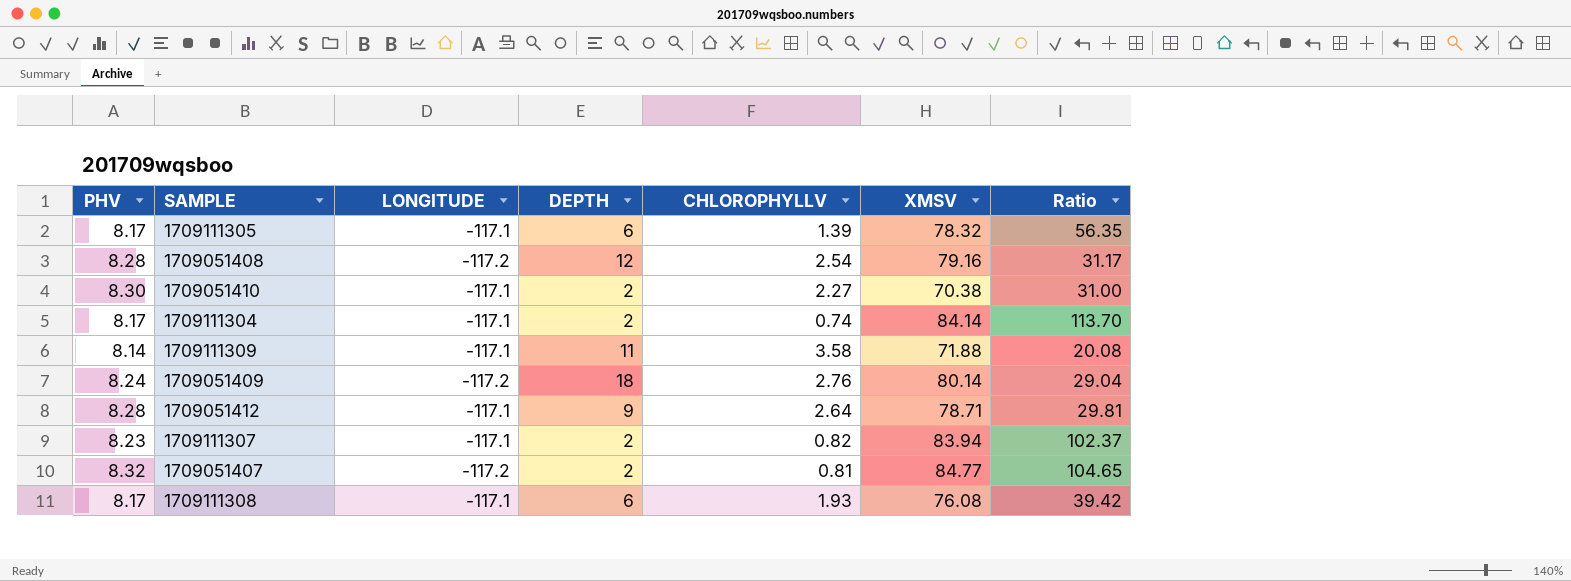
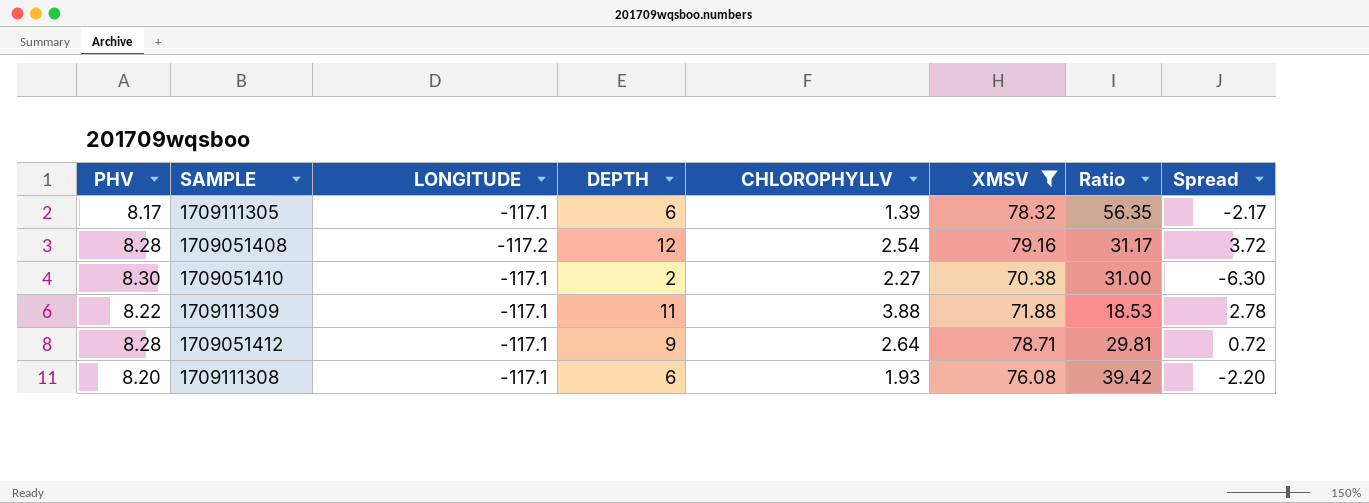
filter: none -> XMSV <= 79.16
column Spread | formula: none -> [DEPTH] - [PHV]
1709111309 | PHV: 8.14 -> 8.22
1709111309 | CHLOROPHYLLV: 3.58 -> 3.88
1709111309 | Ratio: 20.08 -> 18.53
1709111308 | PHV: 8.17 -> 8.20

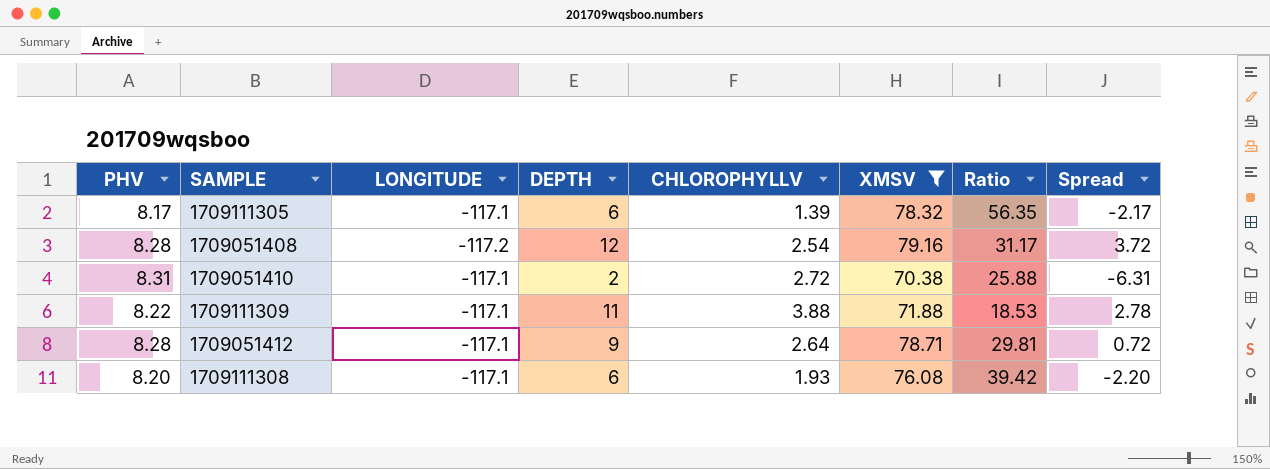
1709051410 | PHV: 8.30 -> 8.31
1709051410 | CHLOROPHYLLV: 2.27 -> 2.72
1709051410 | Ratio: 31.00 -> 25.88
1709051410 | Spread: -6.30 -> -6.31

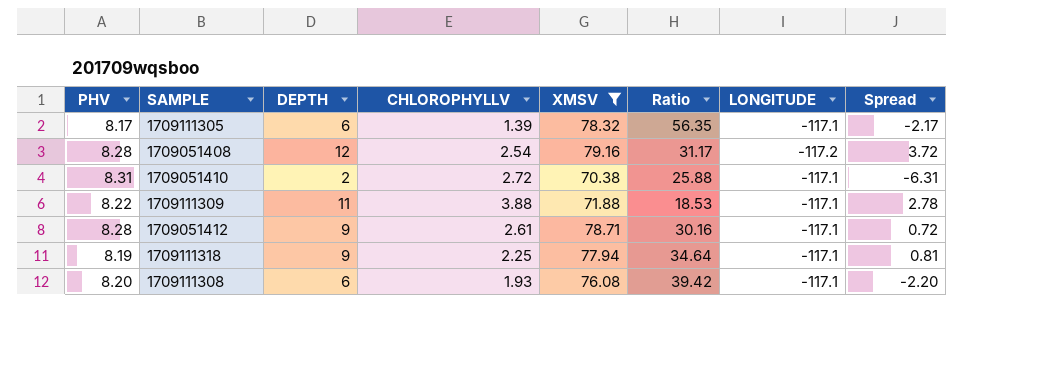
column LONGITUDE | position: 3 -> 7
1709051412 | CHLOROPHYLLV: 2.64 -> 2.61
1709051412 | Ratio: 29.81 -> 30.16
row 1709111318: none -> 8.19 | 9 | 2.25 | 77.94 | 34.64 | -117.1 | 0.81

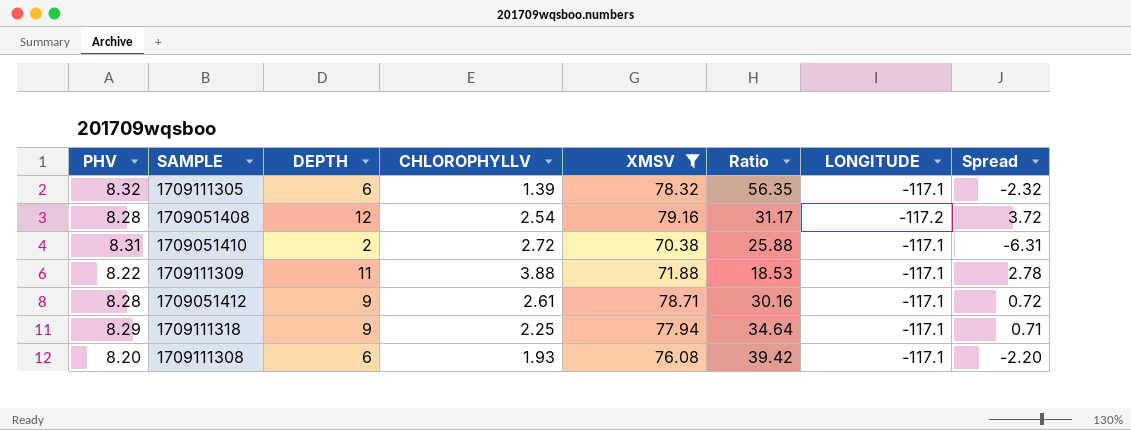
1709111305 | PHV: 8.17 -> 8.32
1709111305 | Spread: -2.17 -> -2.32
1709111318 | PHV: 8.19 -> 8.29
1709111318 | Spread: 0.81 -> 0.71

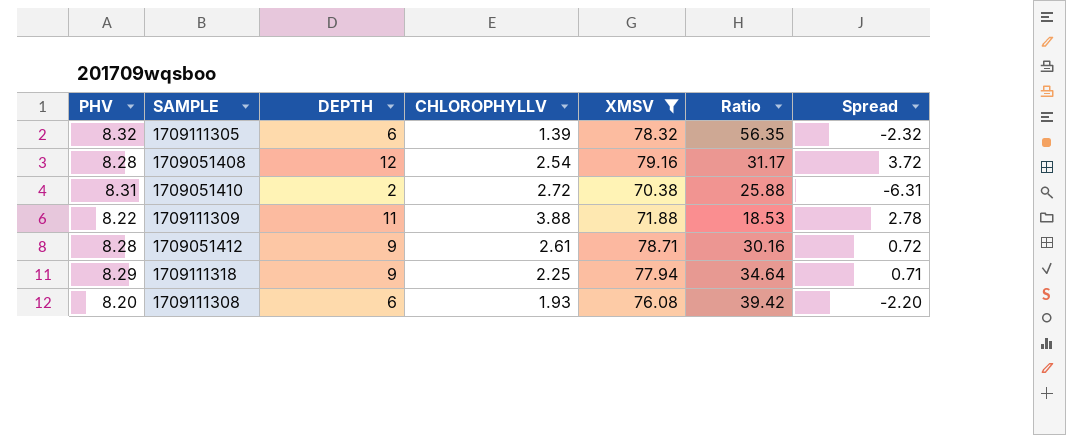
column LONGITUDE | position: 7 -> none

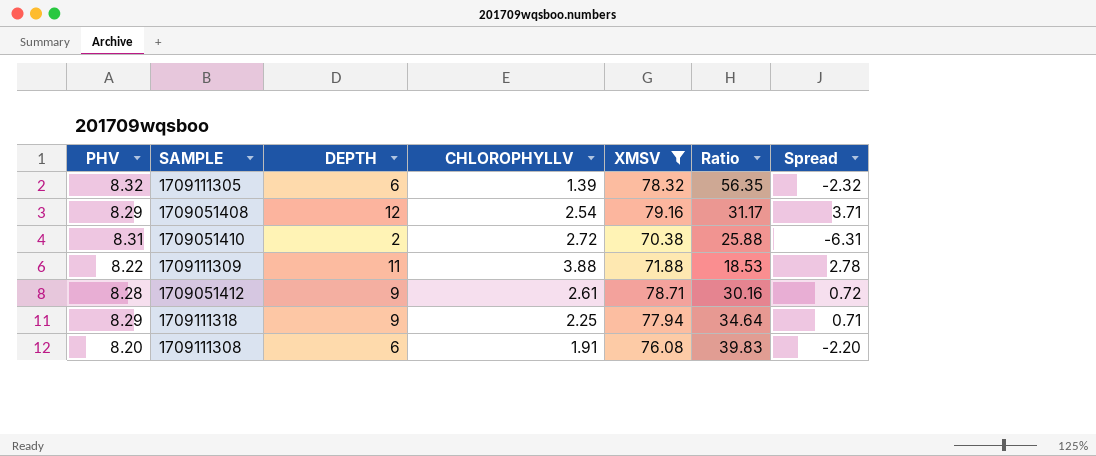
1709051408 | PHV: 8.28 -> 8.29
1709051408 | Spread: 3.72 -> 3.71
1709111308 | CHLOROPHYLLV: 1.93 -> 1.91
1709111308 | Ratio: 39.42 -> 39.83

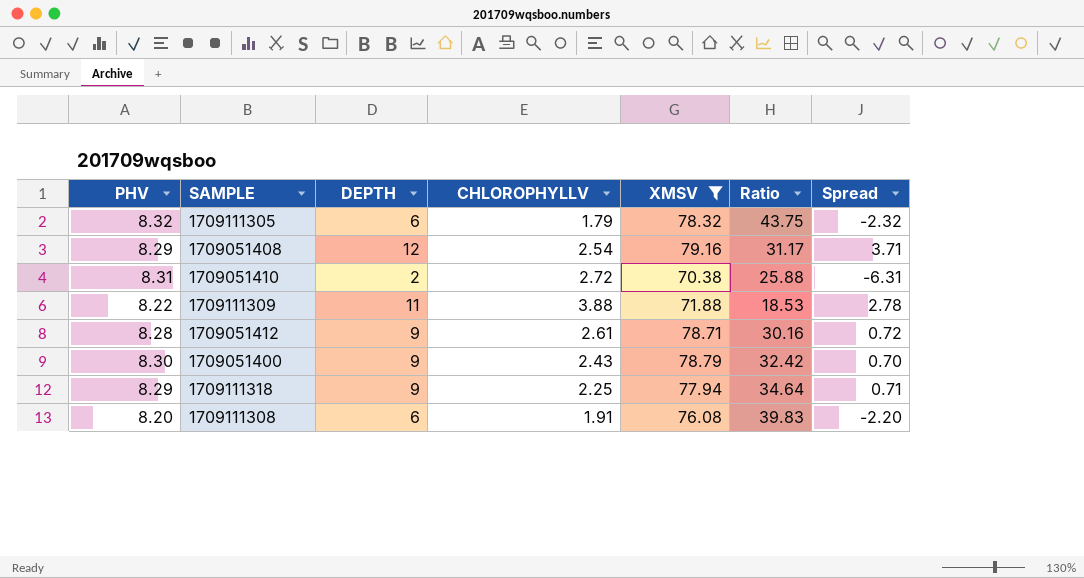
1709111305 | CHLOROPHYLLV: 1.39 -> 1.79
1709111305 | Ratio: 56.35 -> 43.75
row 1709051400: none -> 8.30 | 9 | 2.43 | 78.79 | 32.42 | 0.70

